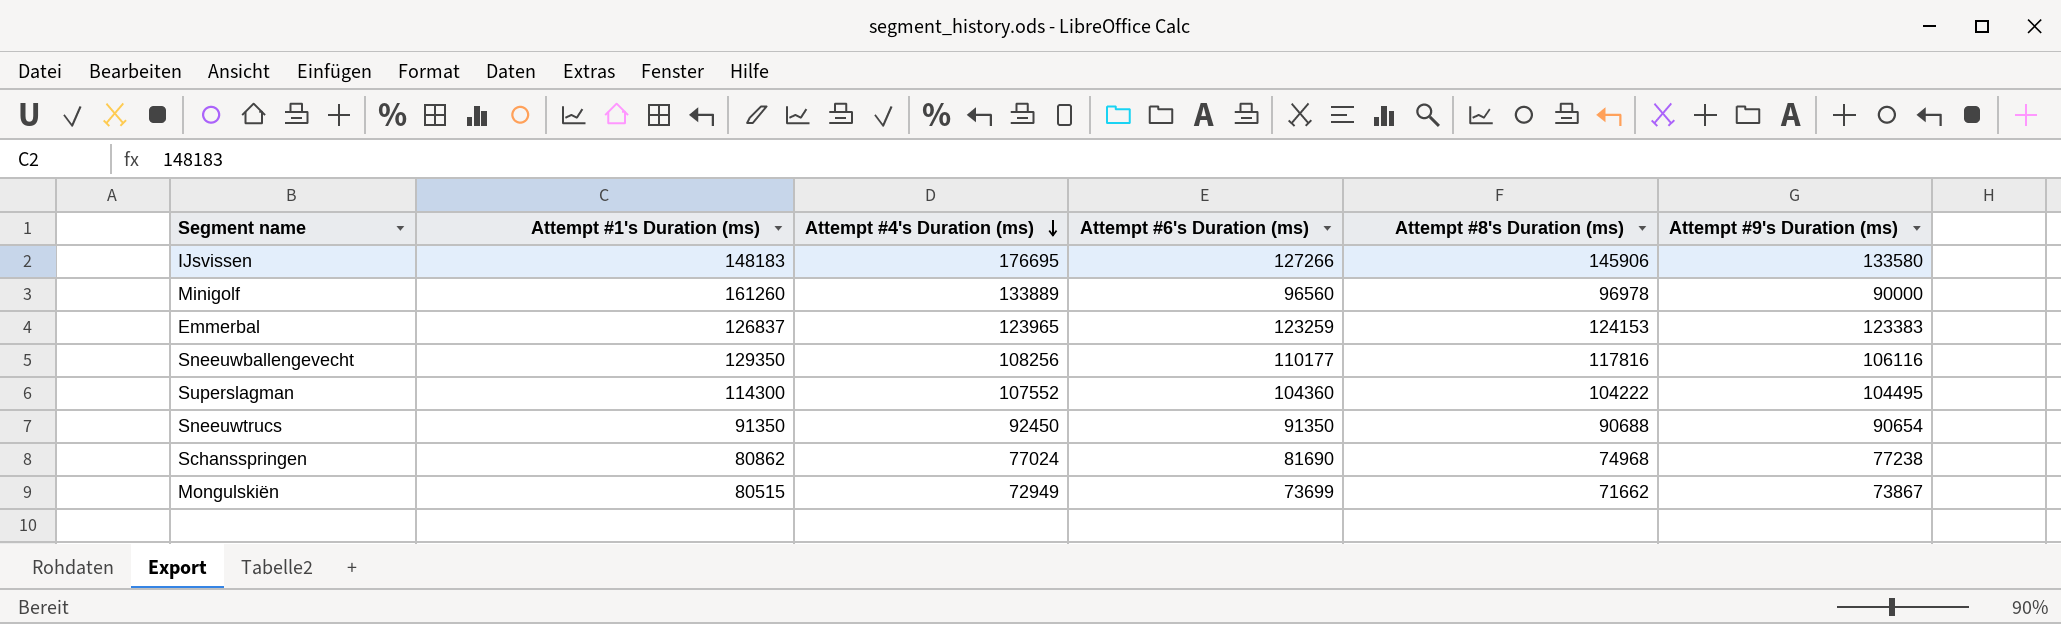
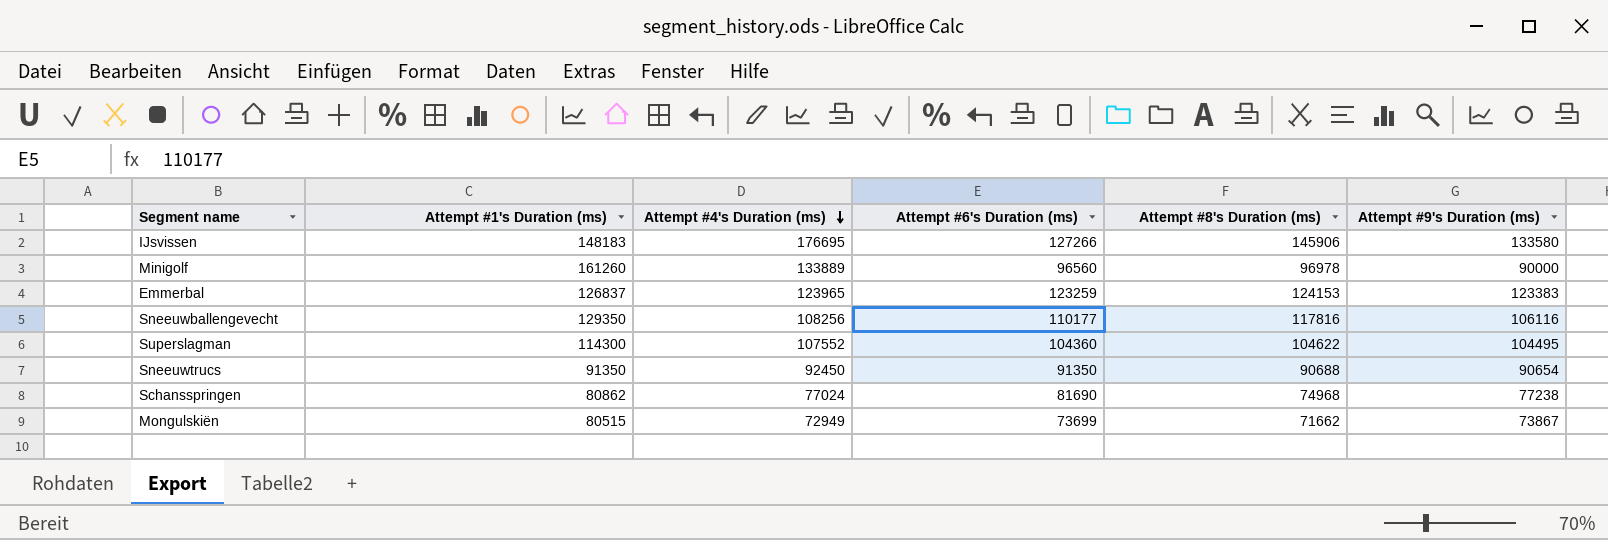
Superslagman | Attempt #8's Duration (ms): 104222 -> 104622

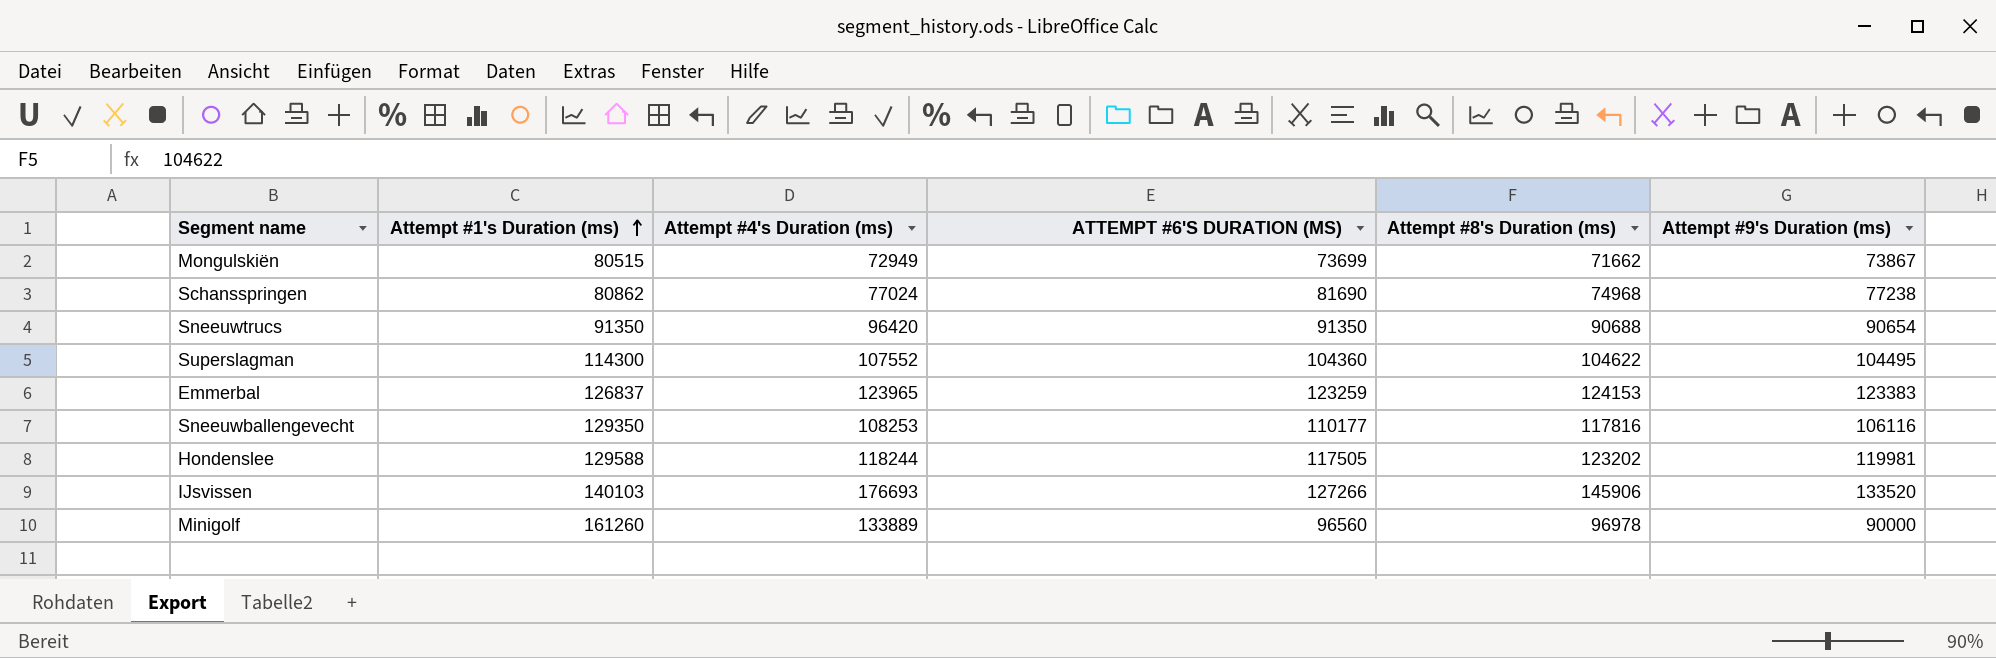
row order: Attempt #4's Duration (ms) descending -> Attempt #1's Duration (ms) ascending
column name: Attempt #6's Duration (ms) -> ATTEMPT #6'S DURATION (MS)
Sneeuwtrucs | Attempt #4's Duration (ms): 92450 -> 96420
Sneeuwballengevecht | Attempt #4's Duration (ms): 108256 -> 108253
row Hondenslee: none -> 129588 | 118244 | 117505 | 123202 | 119981
IJsvissen | Attempt #1's Duration (ms): 148183 -> 140103
IJsvissen | Attempt #4's Duration (ms): 176695 -> 176693
IJsvissen | Attempt #9's Duration (ms): 133580 -> 133520

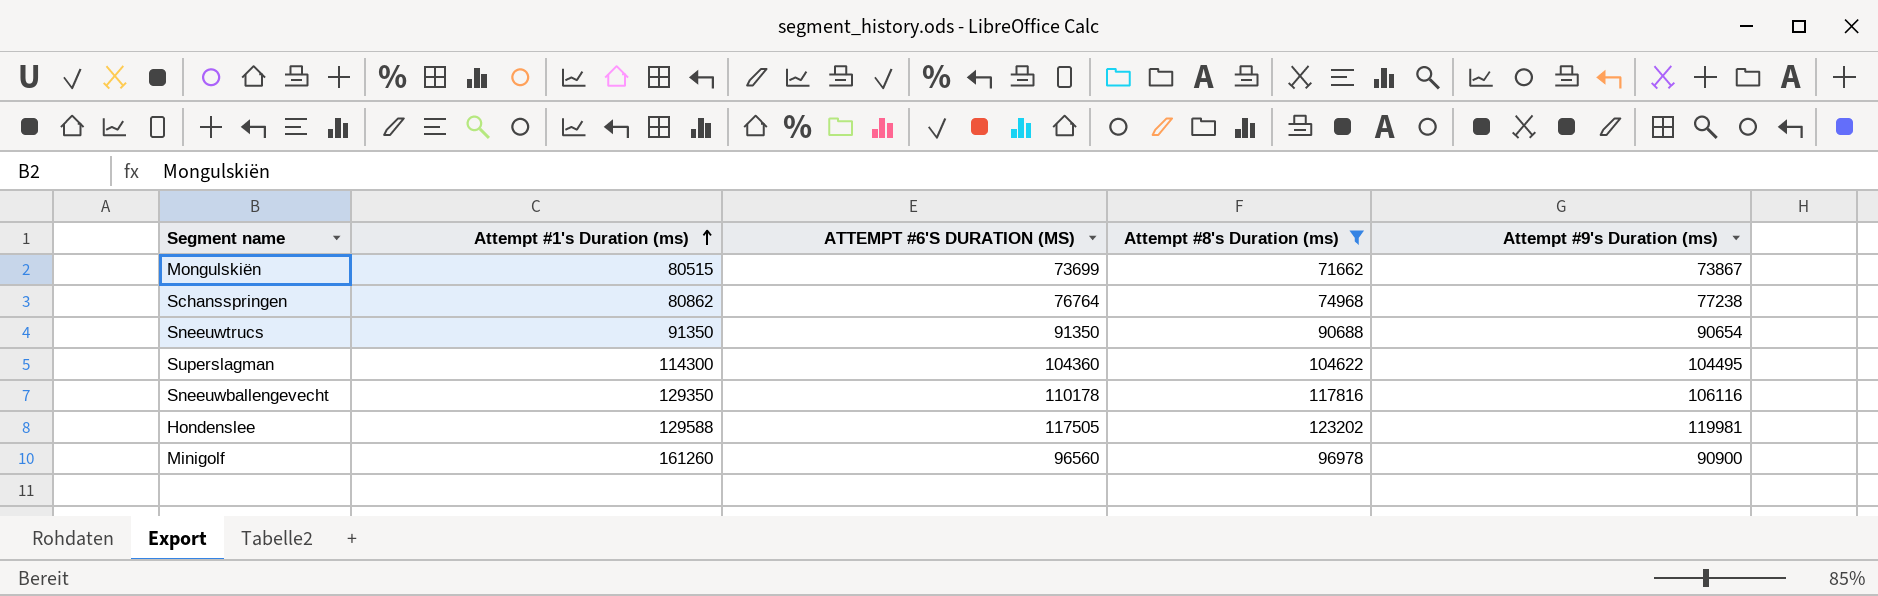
filter: none -> Attempt #8's Duration (ms) <= 123202
column Attempt #4's Duration (ms) | position: 3 -> none
Schansspringen | ATTEMPT #6'S DURATION (MS): 81690 -> 76764
Sneeuwballengevecht | ATTEMPT #6'S DURATION (MS): 110177 -> 110178
Minigolf | Attempt #9's Duration (ms): 90000 -> 90900

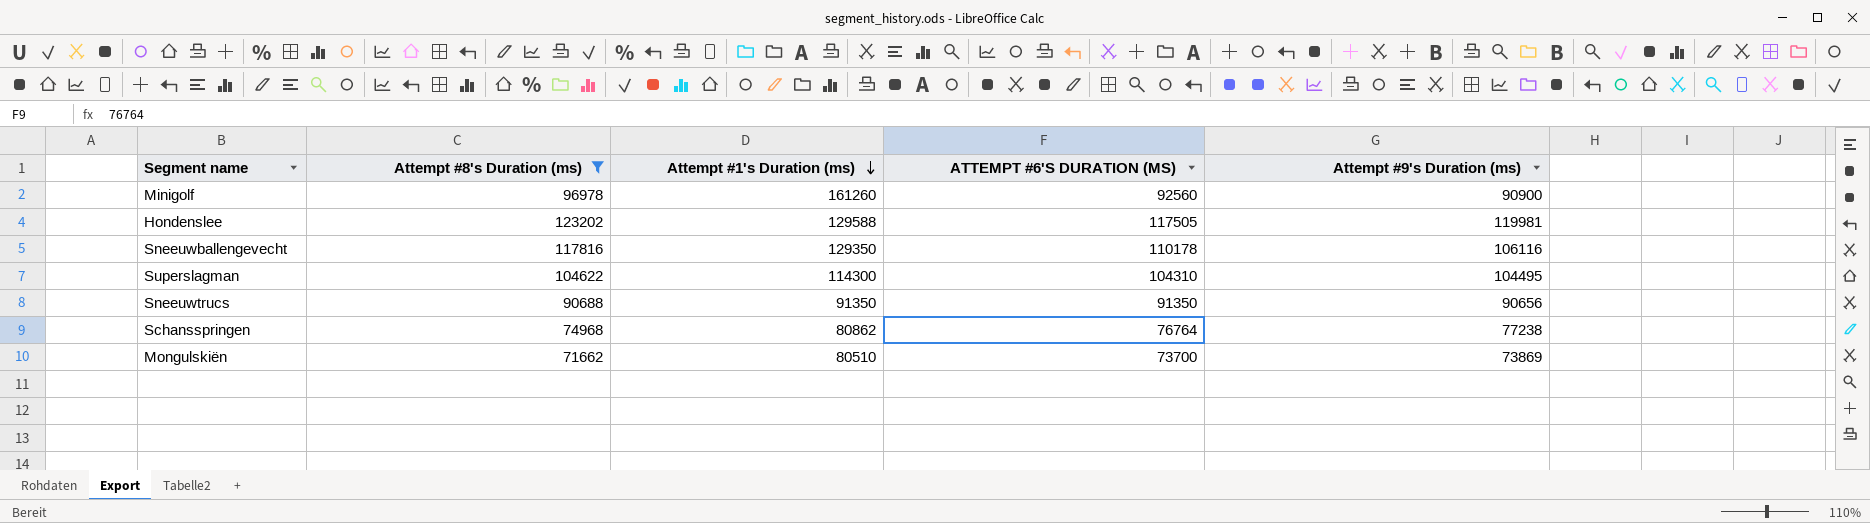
row order: Attempt #1's Duration (ms) ascending -> Attempt #1's Duration (ms) descending
column Attempt #8's Duration (ms) | position: 4 -> 2
Minigolf | ATTEMPT #6'S DURATION (MS): 96560 -> 92560
Superslagman | ATTEMPT #6'S DURATION (MS): 104360 -> 104310
Sneeuwtrucs | Attempt #9's Duration (ms): 90654 -> 90656
Mongulskiën | Attempt #1's Duration (ms): 80515 -> 80510
Mongulskiën | ATTEMPT #6'S DURATION (MS): 73699 -> 73700
Mongulskiën | Attempt #9's Duration (ms): 73867 -> 73869

